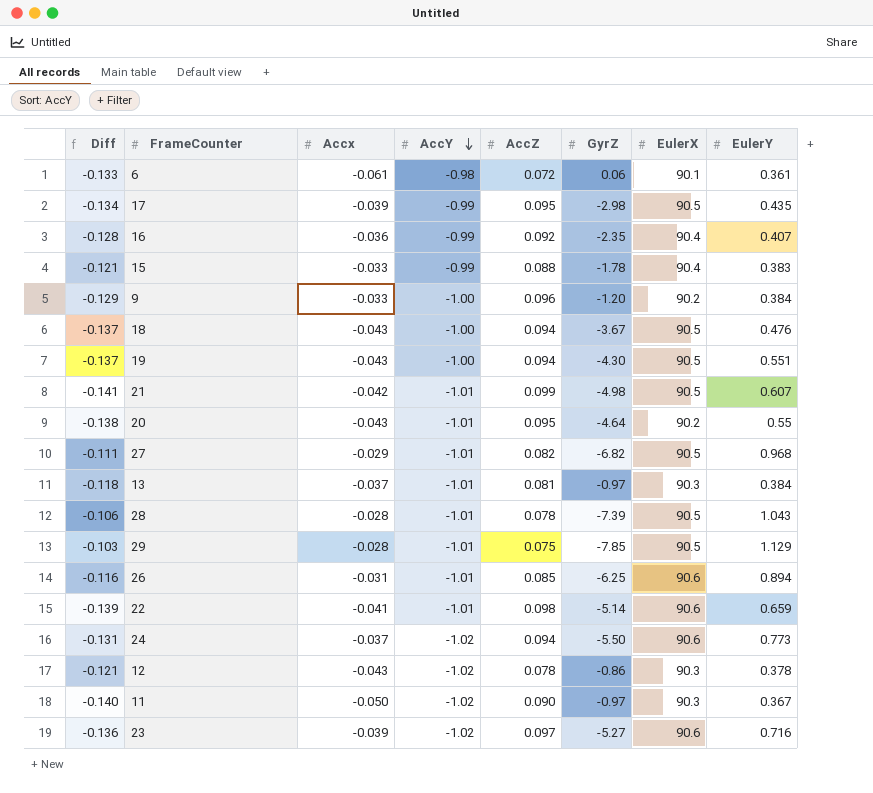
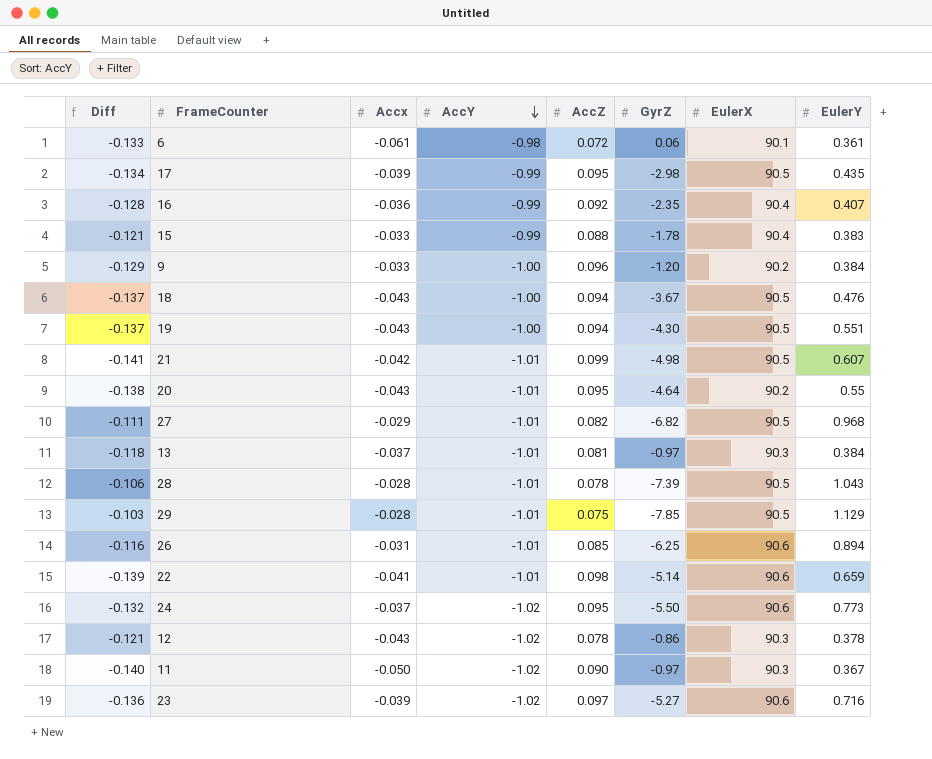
24 | Diff: -0.131 -> -0.132
24 | AccZ: 0.094 -> 0.095

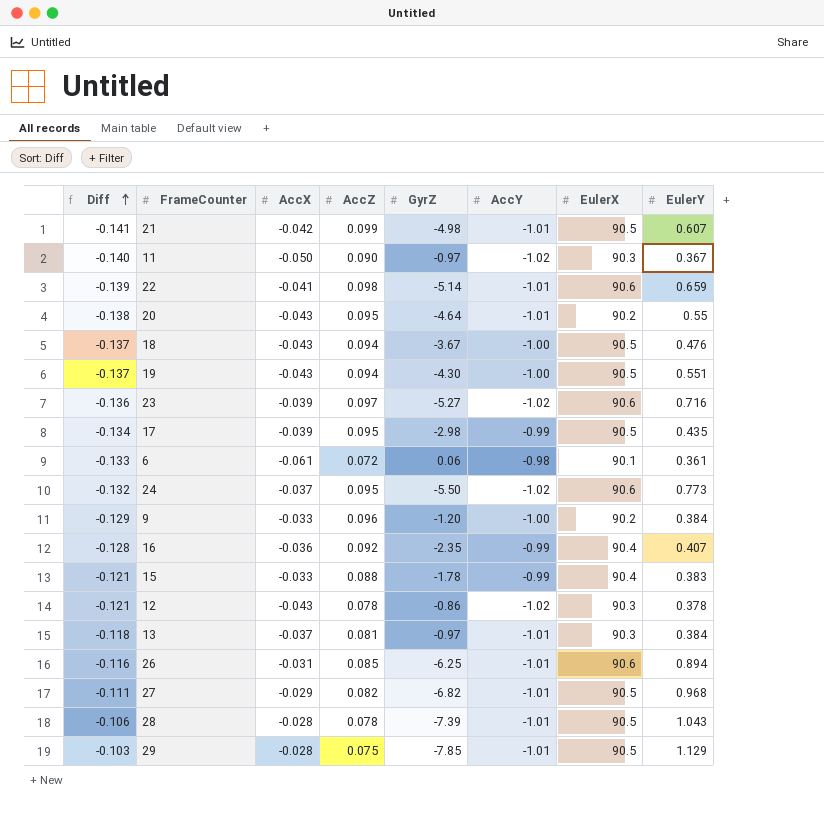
row order: AccY descending -> Diff ascending
column name: Accx -> AccX
column AccY | position: 4 -> 6

